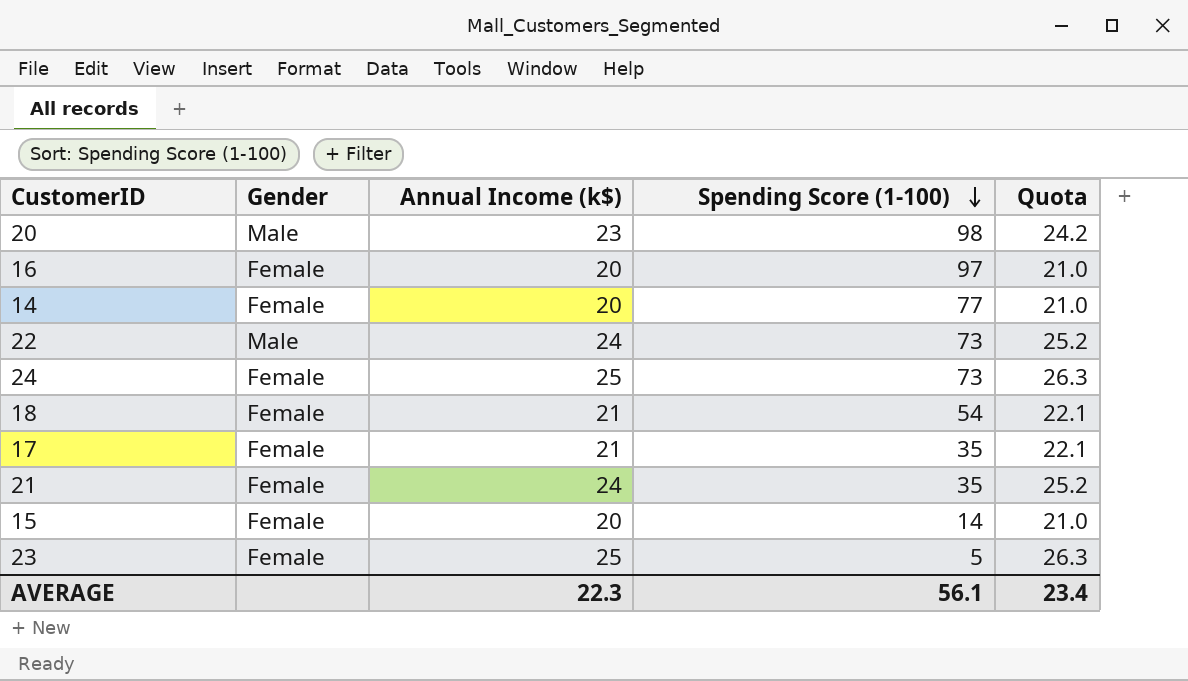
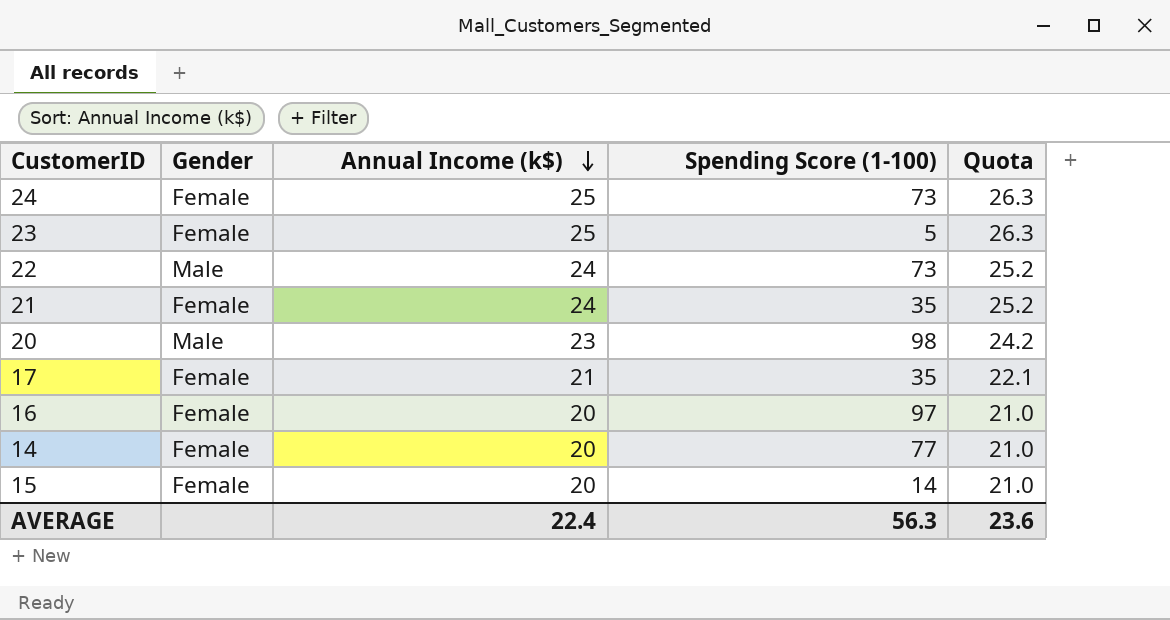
row order: Spending Score (1-100) descending -> Annual Income (k$) descending
row 18: Female | 21 | 54 | 22.1 -> none
AVERAGE | Annual Income (k$): 22.3 -> 22.4
AVERAGE | Spending Score (1-100): 56.1 -> 56.3
AVERAGE | Quota: 23.4 -> 23.6

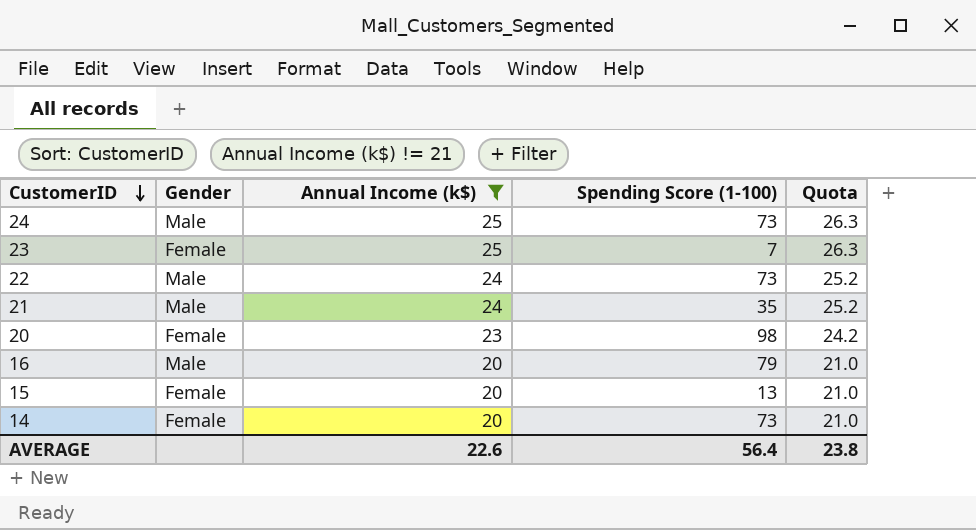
filter: none -> Annual Income (k$) != 21
row order: Annual Income (k$) descending -> CustomerID descending
24 | Gender: Female -> Male
23 | Spending Score (1-100): 5 -> 7
21 | Gender: Female -> Male
20 | Gender: Male -> Female
16 | Gender: Female -> Male
16 | Spending Score (1-100): 97 -> 79
15 | Spending Score (1-100): 14 -> 13
14 | Spending Score (1-100): 77 -> 73
AVERAGE | Annual Income (k$): 22.4 -> 22.6
AVERAGE | Spending Score (1-100): 56.3 -> 56.4
AVERAGE | Quota: 23.6 -> 23.8

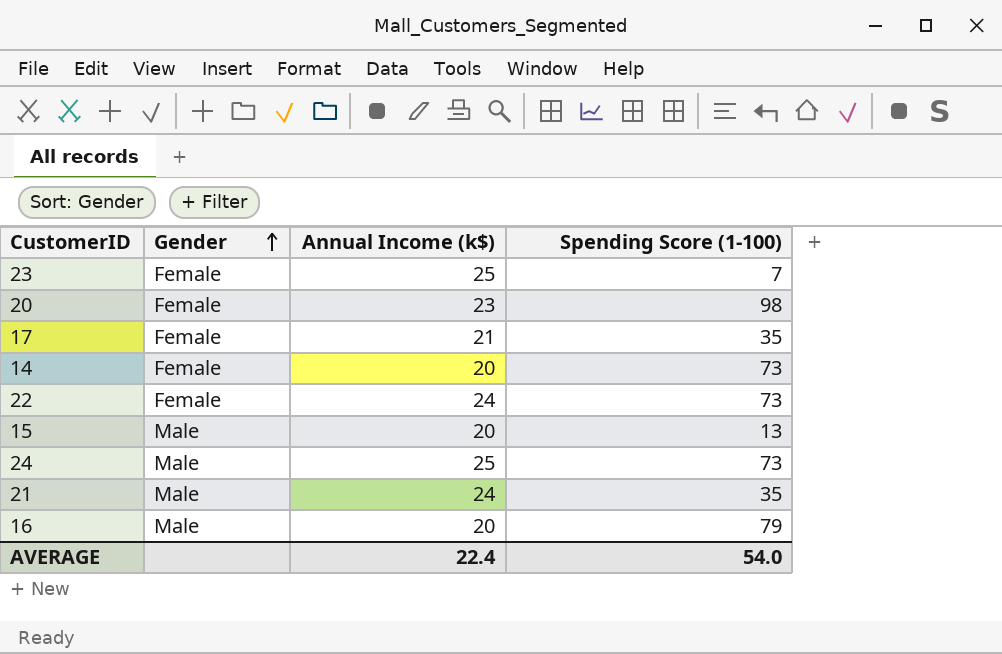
filter: Annual Income (k$) != 21 -> none
row order: CustomerID descending -> Gender ascending
column Quota | formula: [Annual Income (k$)] * 1.05 -> none
22 | Gender: Male -> Female
15 | Gender: Female -> Male
AVERAGE | Annual Income (k$): 22.6 -> 22.4
AVERAGE | Spending Score (1-100): 56.4 -> 54.0

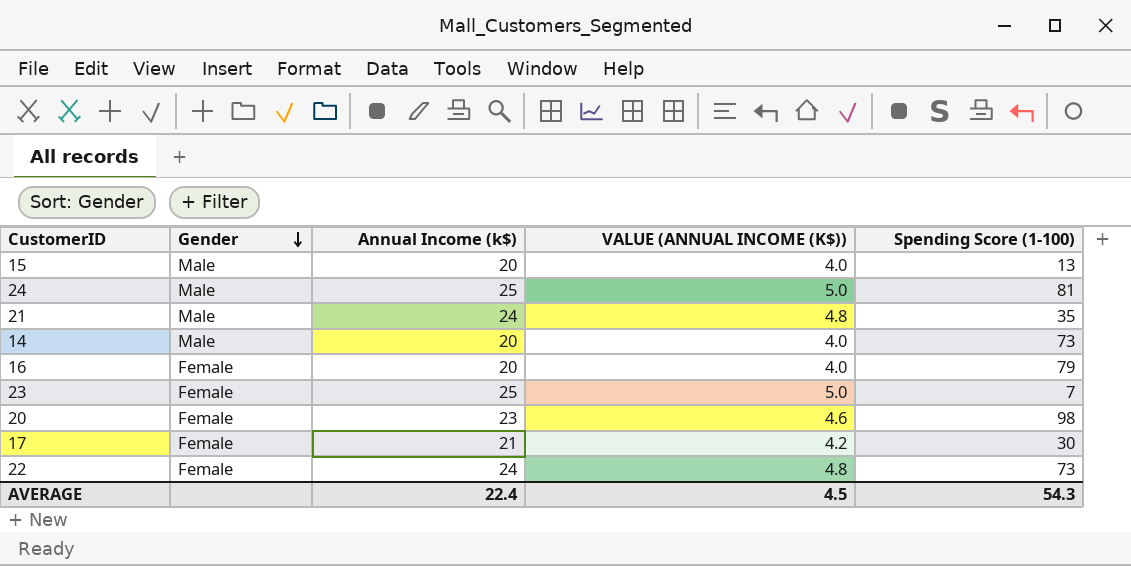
row order: Gender ascending -> Gender descending
column VALUE (ANNUAL INCOME (K$)) | formula: none -> [Annual Income (k$)] * 0.2
24 | Spending Score (1-100): 73 -> 81
14 | Gender: Female -> Male
16 | Gender: Male -> Female
17 | Spending Score (1-100): 35 -> 30
AVERAGE | Spending Score (1-100): 54.0 -> 54.3

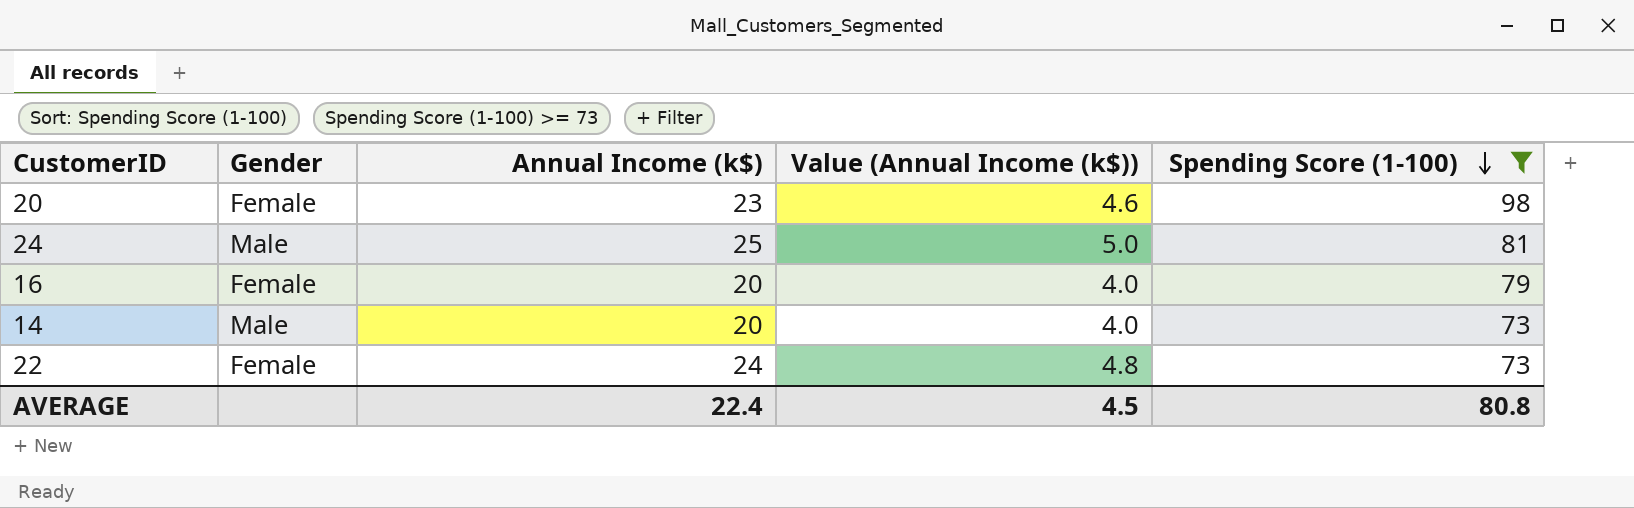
filter: none -> Spending Score (1-100) >= 73
row order: Gender descending -> Spending Score (1-100) descending
column name: VALUE (ANNUAL INCOME (K$)) -> Value (Annual Income (k$))
AVERAGE | Spending Score (1-100): 54.3 -> 80.8

